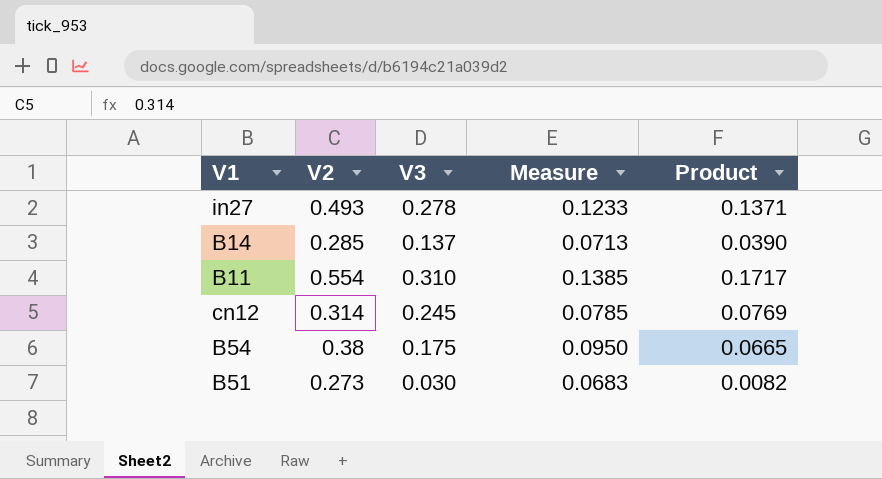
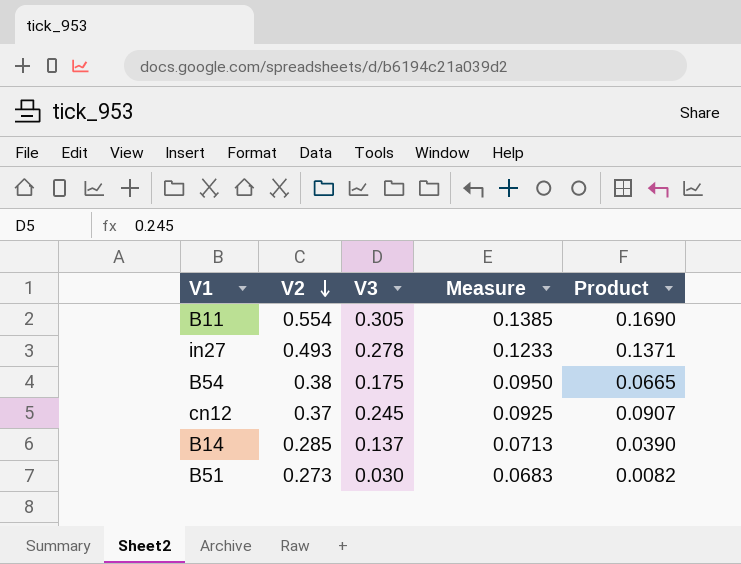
row order: none -> V2 descending
B11 | V3: 0.310 -> 0.305
B11 | Product: 0.1717 -> 0.1690
cn12 | V2: 0.314 -> 0.37
cn12 | Measure: 0.0785 -> 0.0925
cn12 | Product: 0.0769 -> 0.0907

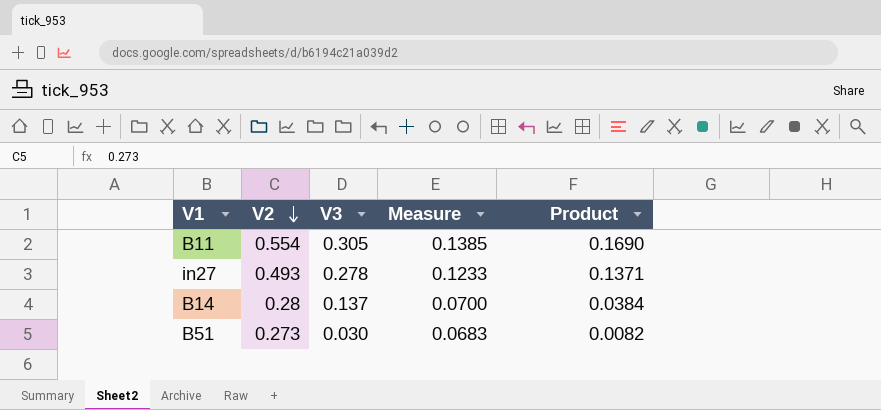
row B54: 0.38 | 0.175 | 0.0950 | 0.0665 -> none
row cn12: 0.37 | 0.245 | 0.0925 | 0.0907 -> none
B14 | V2: 0.285 -> 0.28
B14 | Measure: 0.0713 -> 0.0700
B14 | Product: 0.0390 -> 0.0384

